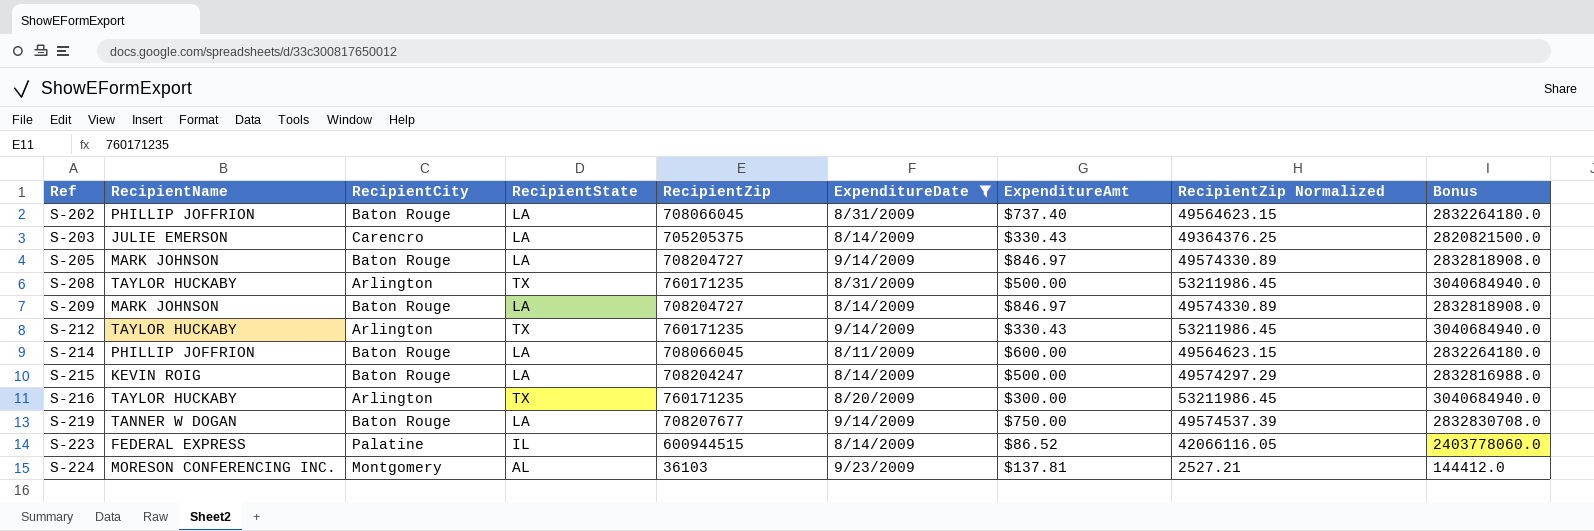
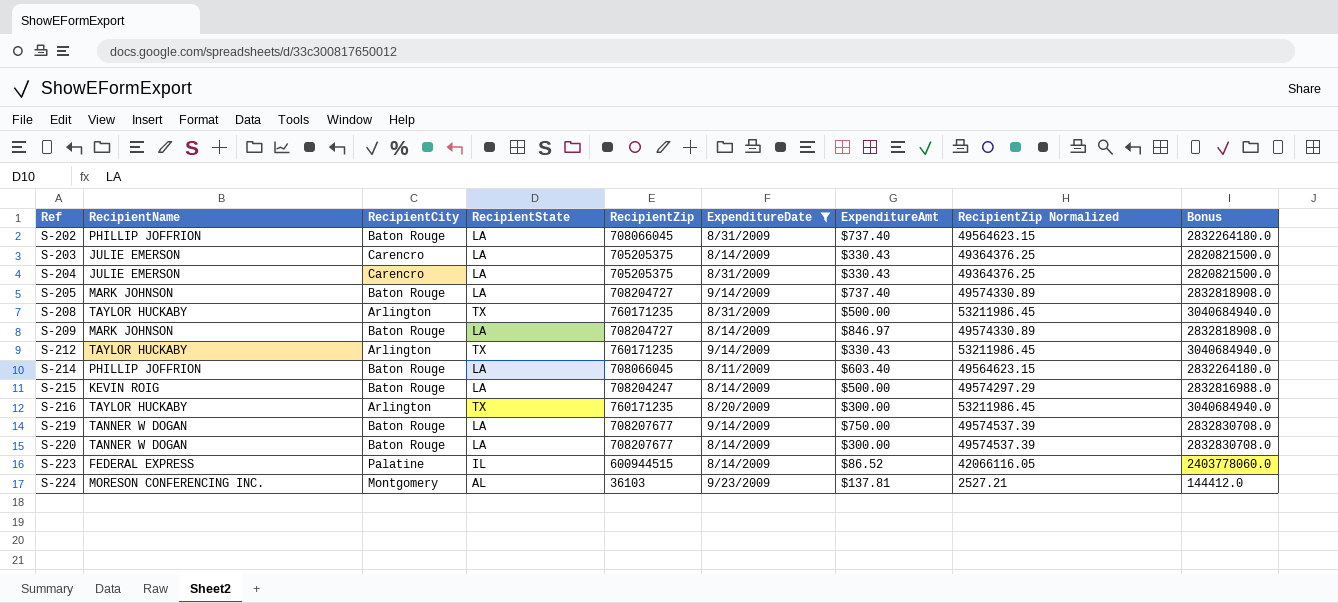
row S-204: none -> JULIE EMERSON | Carencro | LA | 705205375 | 8/31/2009 | $330.43 | 49364376.25 | 2820821500.0
S-205 | ExpenditureAmt: $846.97 -> $737.40
S-214 | ExpenditureAmt: $600.00 -> $603.40
row S-220: none -> TANNER W DOGAN | Baton Rouge | LA | 708207677 | 8/14/2009 | $300.00 | 49574537.39 | 2832830708.0

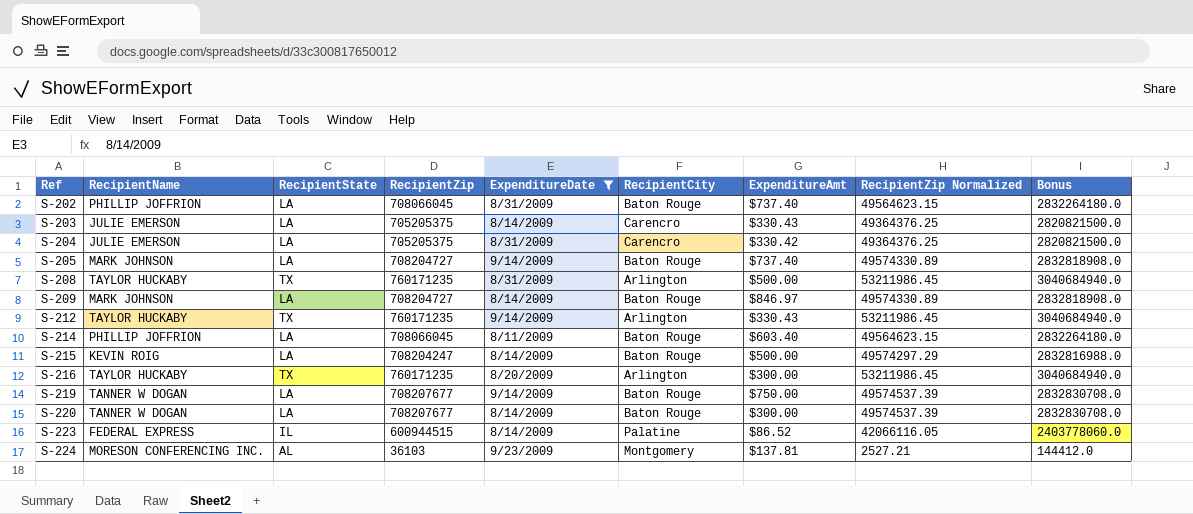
column RecipientCity | position: 3 -> 6
S-204 | ExpenditureAmt: $330.43 -> $330.42

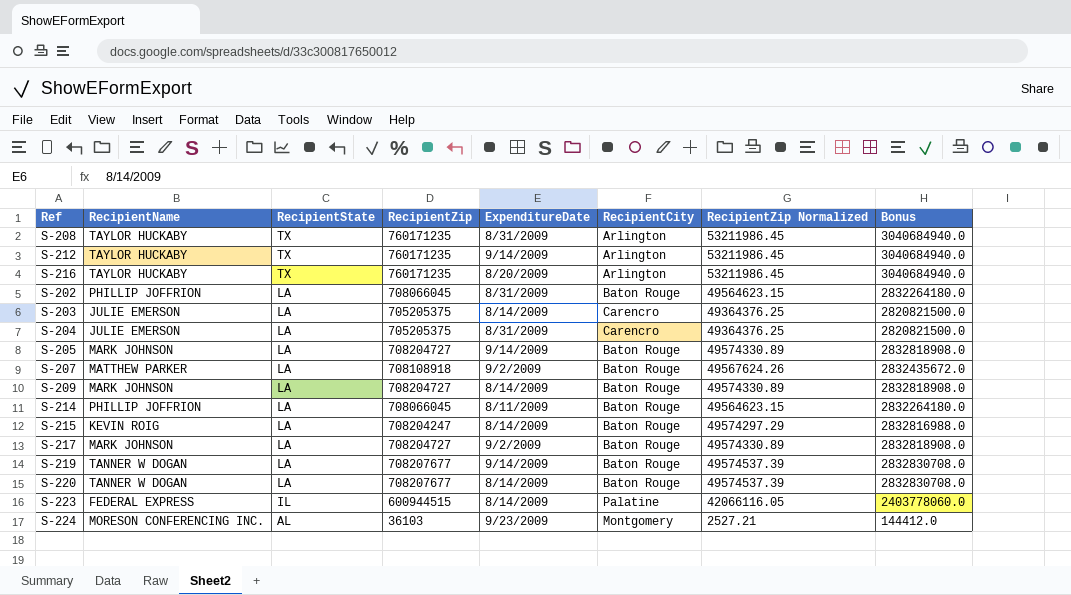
filter: ExpenditureDate != 9/2/2009 -> none
row order: Ref ascending -> RecipientState descending
column ExpenditureAmt | position: 7 -> none

